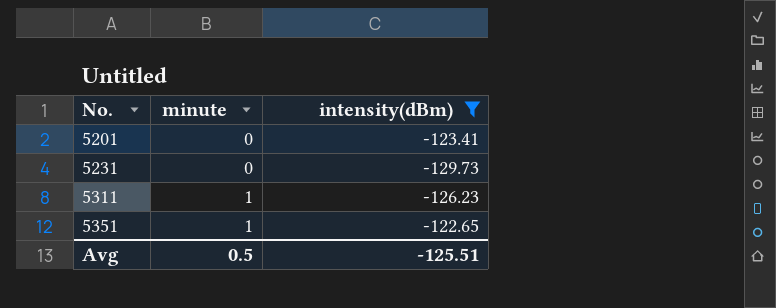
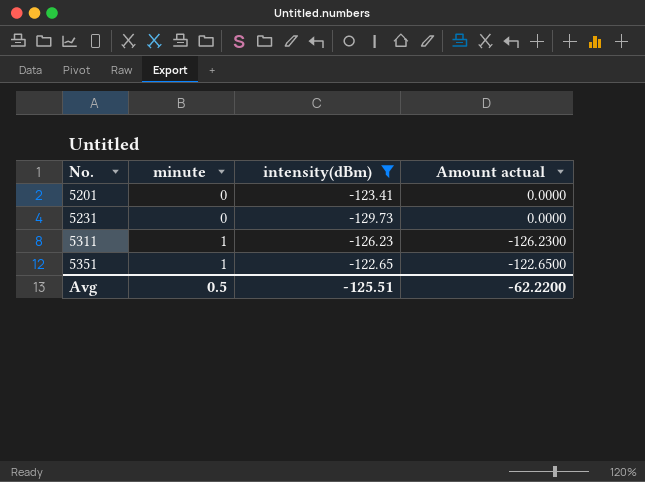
column Amount actual | formula: none -> [minute] * [intensity(dBm)]

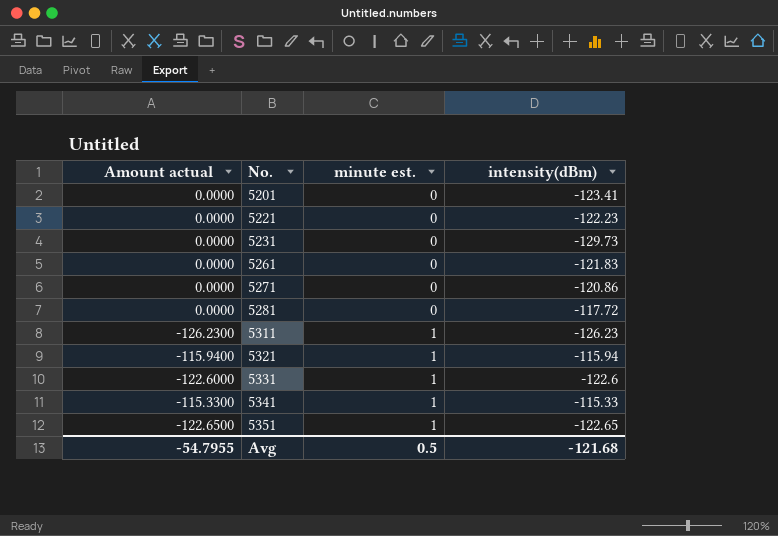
filter: intensity(dBm) <= -122.65 -> none
column Amount actual | position: 4 -> 1
column name: minute -> minute est.
Avg | Amount actual: -62.2200 -> -54.7955
Avg | intensity(dBm): -125.51 -> -121.68

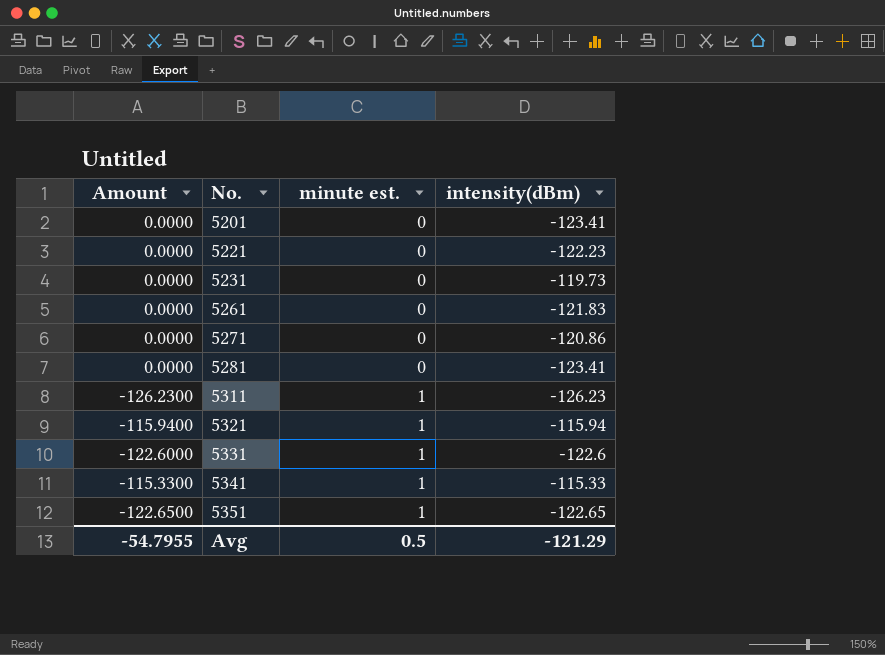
column name: Amount actual -> Amount
5231 | intensity(dBm): -129.73 -> -119.73
5281 | intensity(dBm): -117.72 -> -123.41
Avg | intensity(dBm): -121.68 -> -121.29

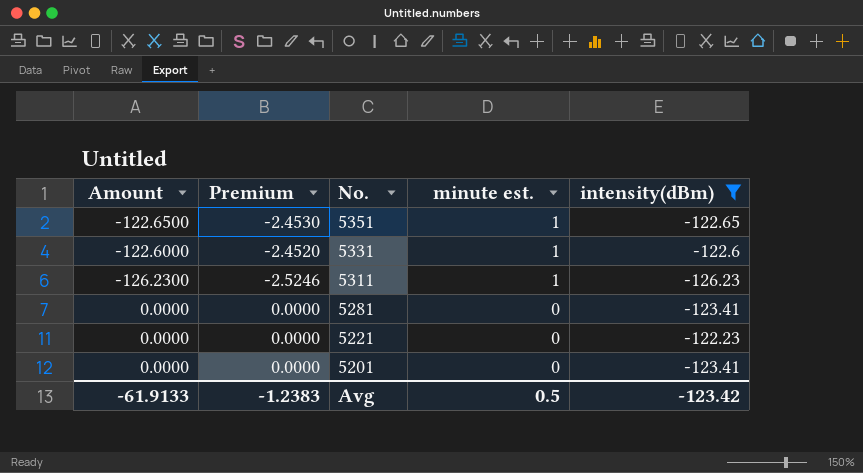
filter: none -> intensity(dBm) <= -122.23
row order: No. ascending -> No. descending
column Premium | formula: none -> [Amount] * 0.02
Avg | Amount: -54.7955 -> -61.9133
Avg | intensity(dBm): -121.29 -> -123.42

